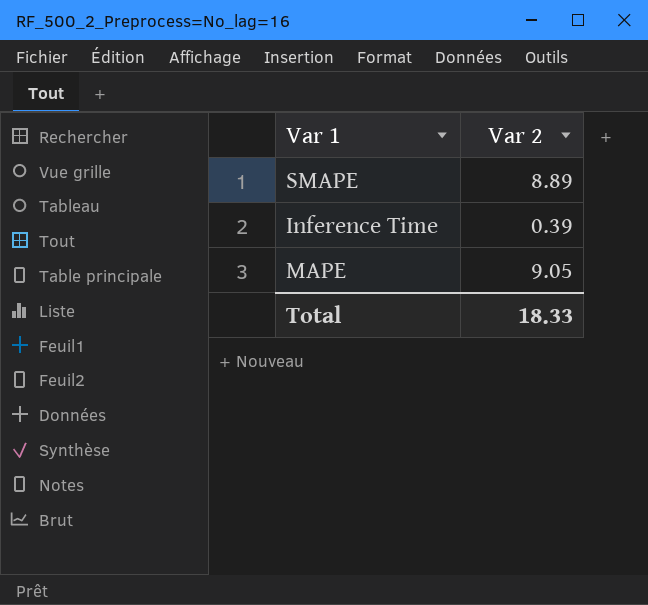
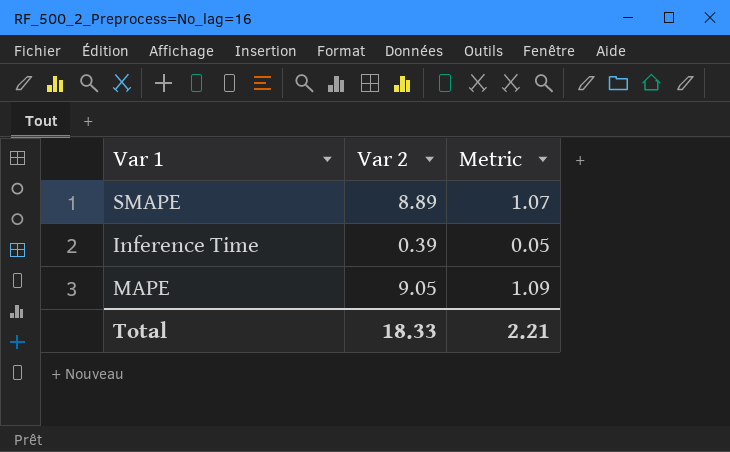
column Metric | formula: none -> [Var 2] * 0.12

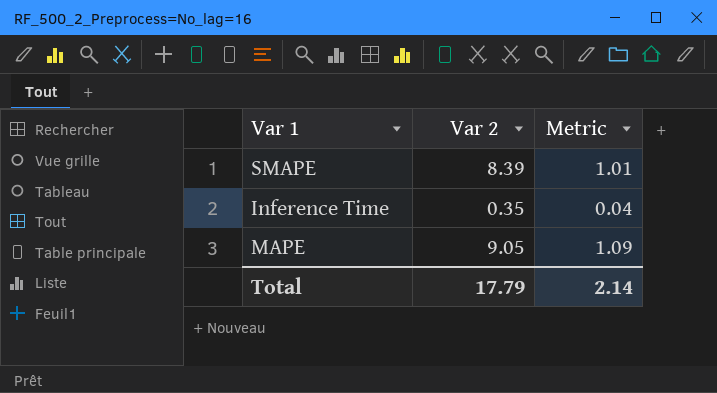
SMAPE | Var 2: 8.89 -> 8.39
SMAPE | Metric: 1.07 -> 1.01
Inference Time | Var 2: 0.39 -> 0.35
Inference Time | Metric: 0.05 -> 0.04
Total | Var 2: 18.33 -> 17.79
Total | Metric: 2.21 -> 2.14

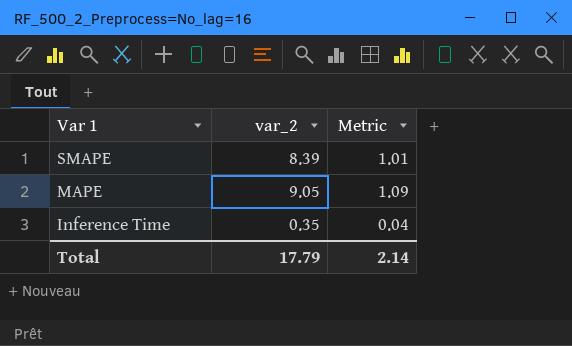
row order: none -> Var 1 descending
column name: Var 2 -> var_2

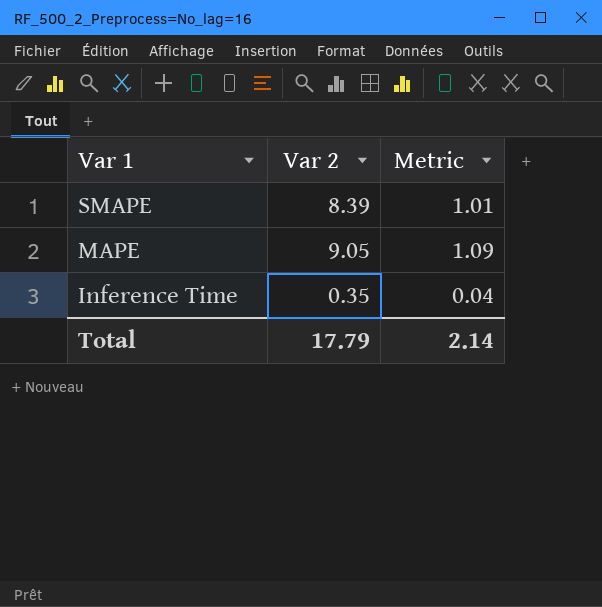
column name: var_2 -> Var 2

